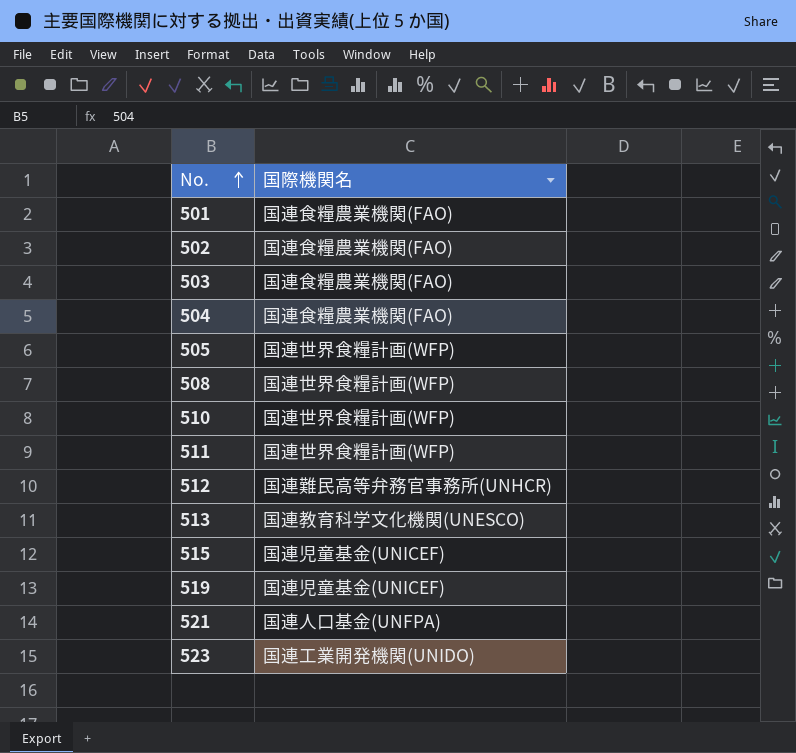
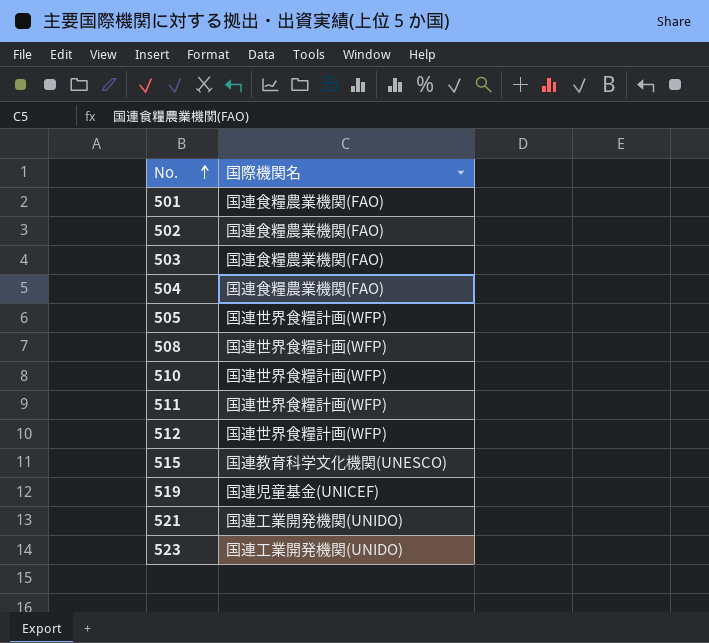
row 513: 国連教育科学文化機関(UNESCO) -> none
512 | 国際機関名: 国連難民高等弁務官事務所(UNHCR) -> 国連世界食糧計画(WFP)
515 | 国際機関名: 国連児童基金(UNICEF) -> 国連教育科学文化機関(UNESCO)
521 | 国際機関名: 国連人口基金(UNFPA) -> 国連工業開発機関(UNIDO)

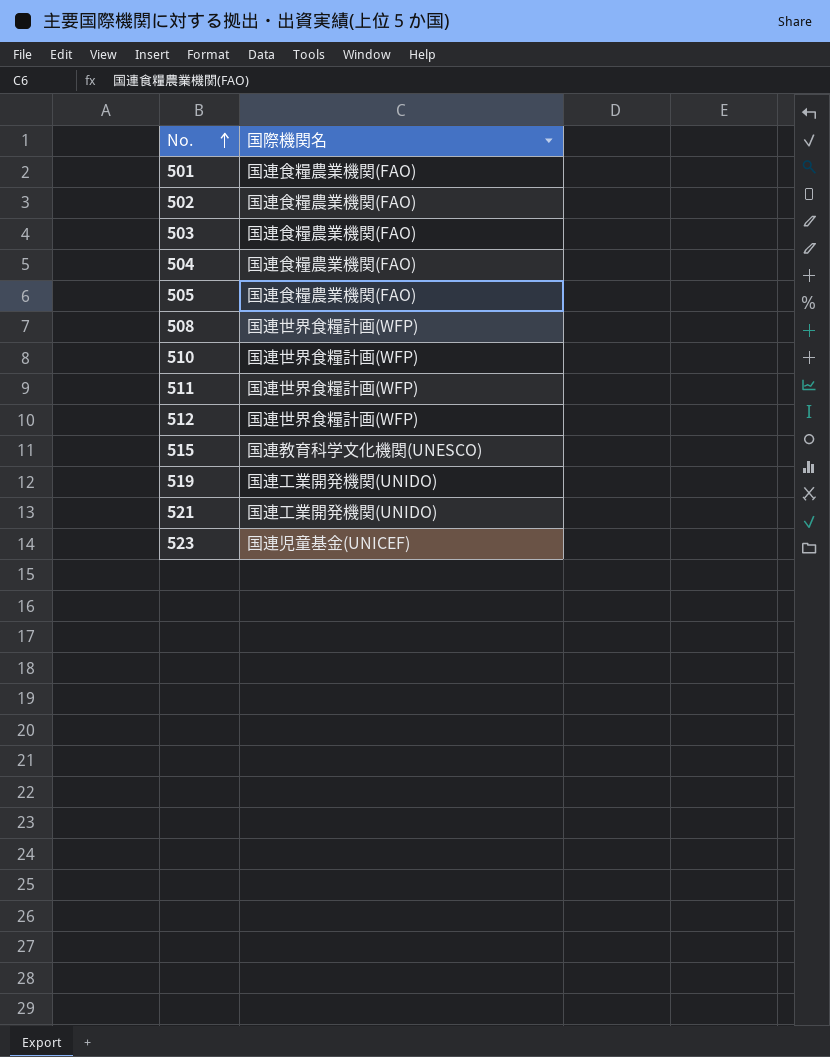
505 | 国際機関名: 国連世界食糧計画(WFP) -> 国連食糧農業機関(FAO)
519 | 国際機関名: 国連児童基金(UNICEF) -> 国連工業開発機関(UNIDO)
523 | 国際機関名: 国連工業開発機関(UNIDO) -> 国連児童基金(UNICEF)

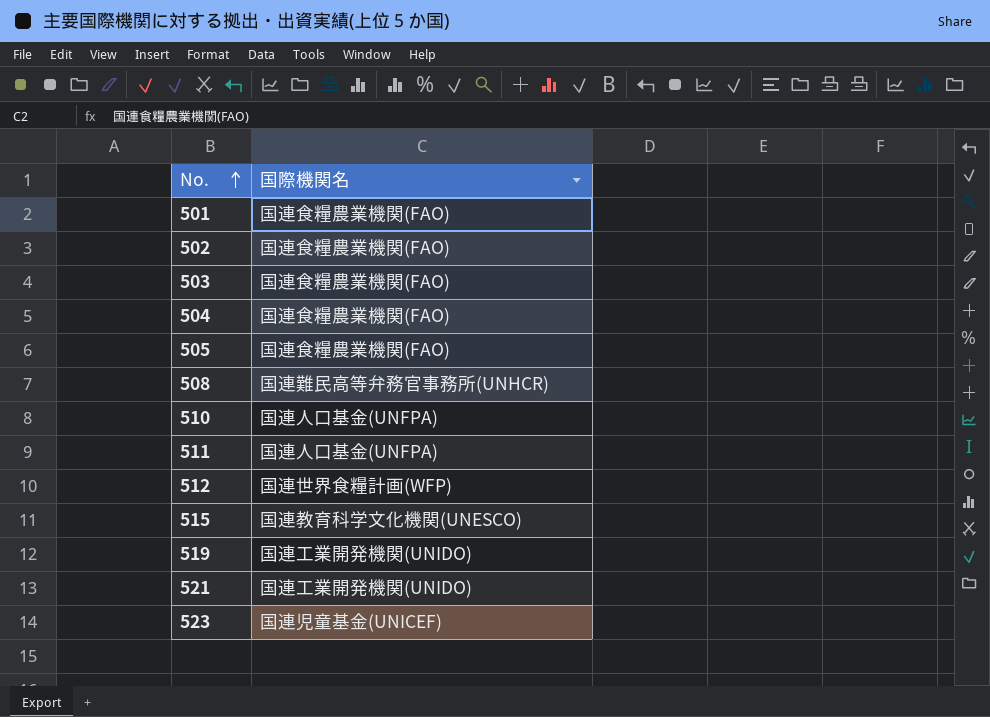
508 | 国際機関名: 国連世界食糧計画(WFP) -> 国連難民高等弁務官事務所(UNHCR)
510 | 国際機関名: 国連世界食糧計画(WFP) -> 国連人口基金(UNFPA)
511 | 国際機関名: 国連世界食糧計画(WFP) -> 国連人口基金(UNFPA)

